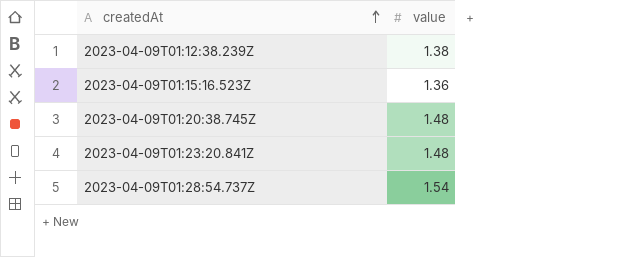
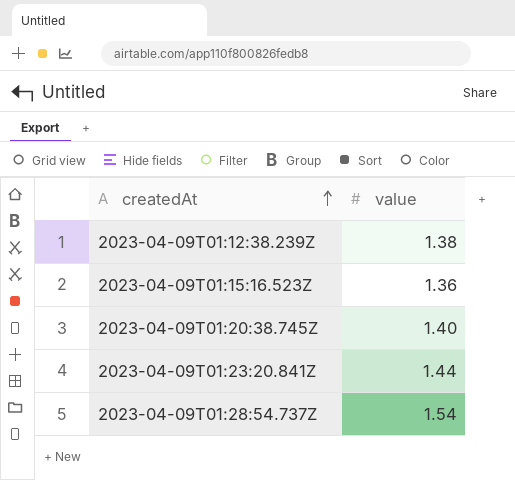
2023-04-09T01:20:38.745Z | value: 1.48 -> 1.40
2023-04-09T01:23:20.841Z | value: 1.48 -> 1.44

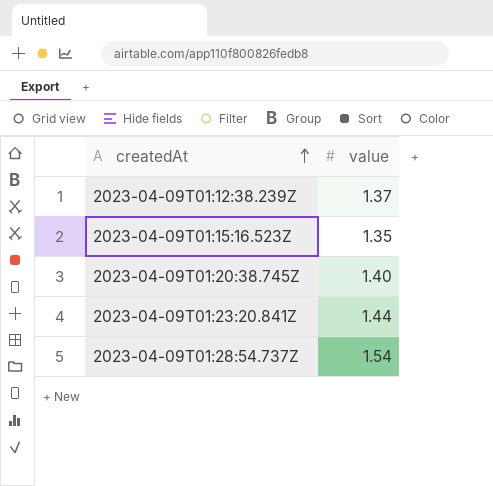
2023-04-09T01:12:38.239Z | value: 1.38 -> 1.37
2023-04-09T01:15:16.523Z | value: 1.36 -> 1.35

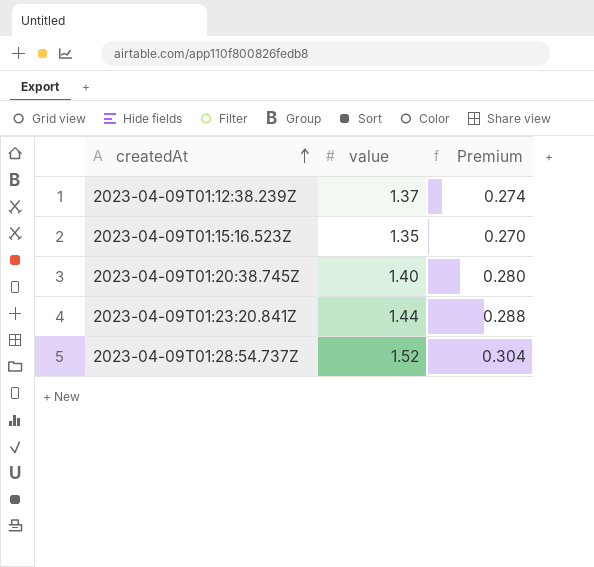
column Premium | formula: none -> [value] * 0.2
2023-04-09T01:28:54.737Z | value: 1.54 -> 1.52

